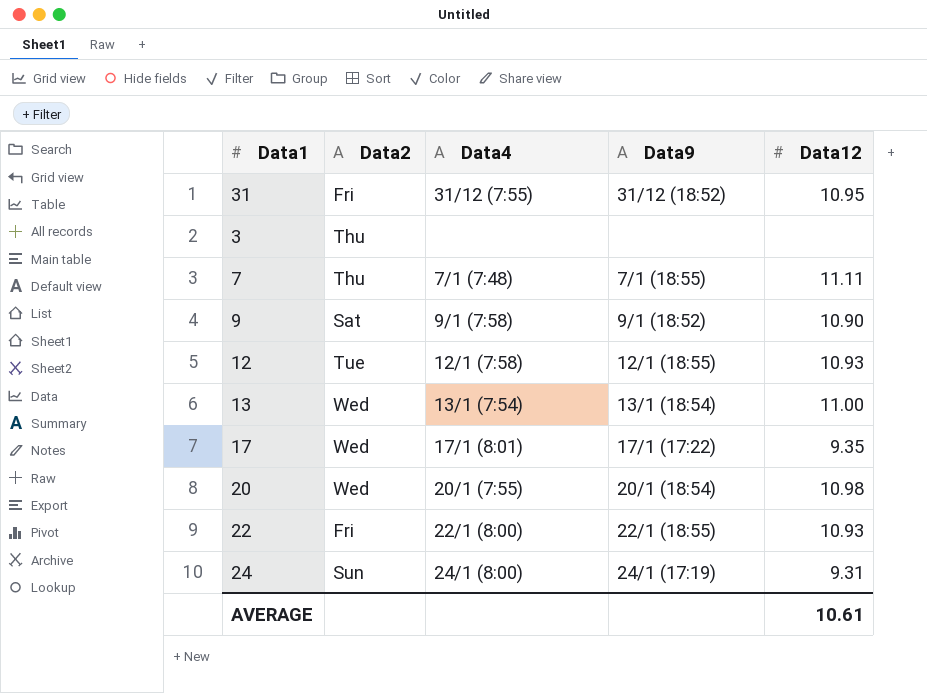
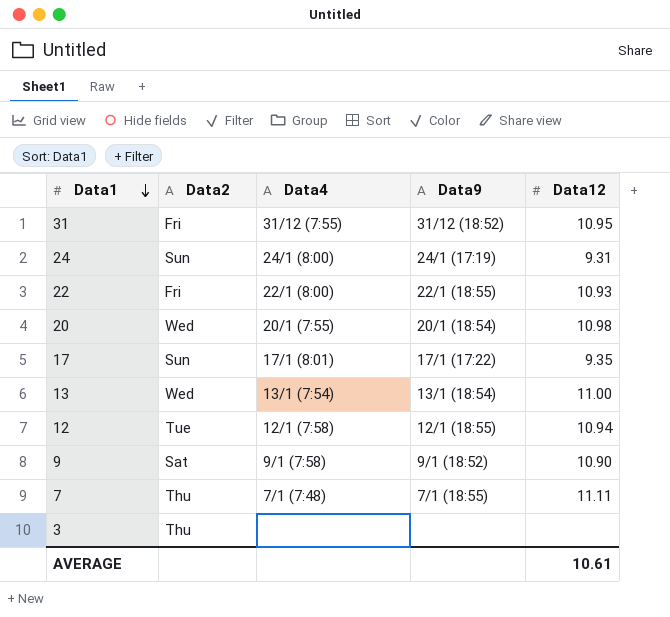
row order: none -> Data1 descending
17 | Data2: Wed -> Sun
12 | Data12: 10.93 -> 10.94

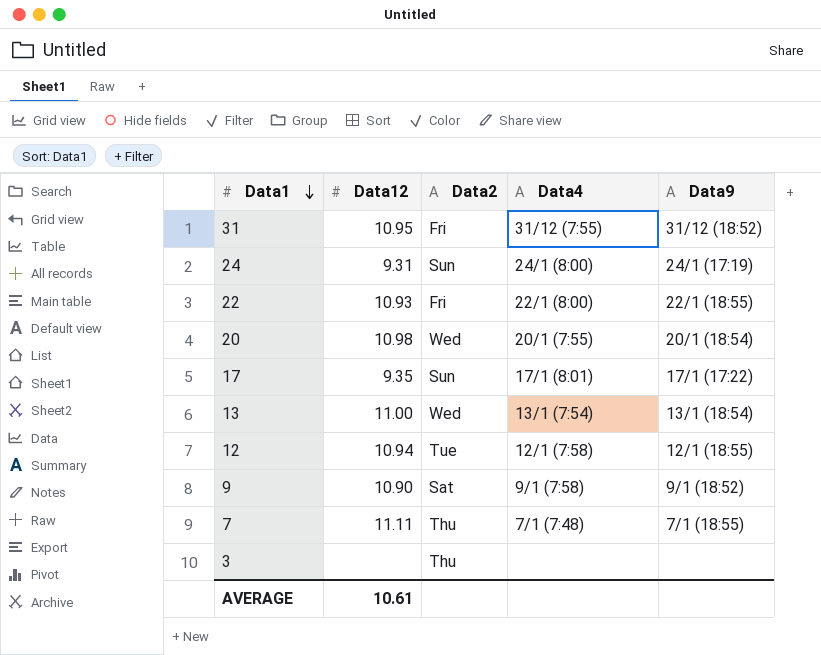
column Data12 | position: 5 -> 2

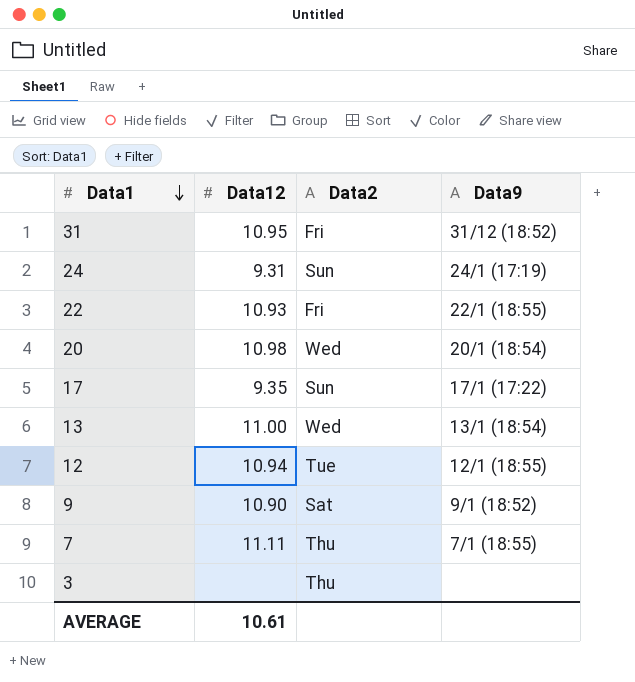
column Data4 | position: 4 -> none

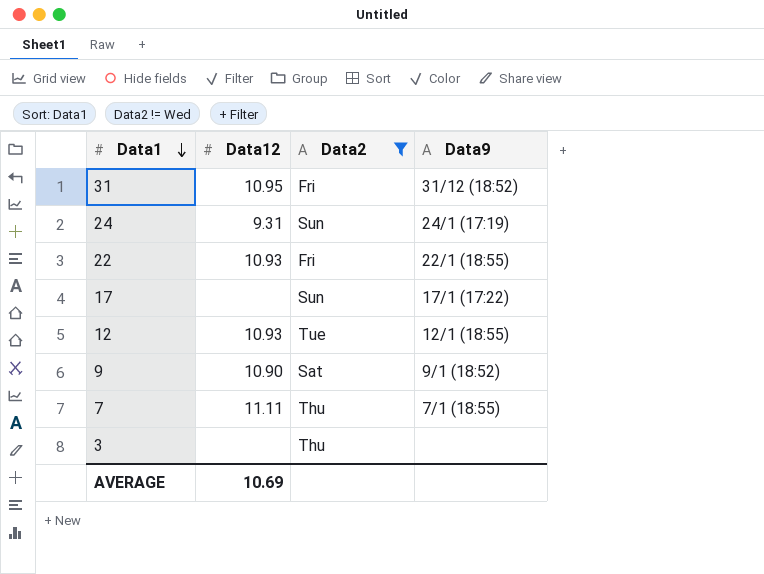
filter: none -> Data2 != Wed
17 | Data12: 9.35 -> none
12 | Data12: 10.94 -> 10.93
AVERAGE | Data12: 10.61 -> 10.69

